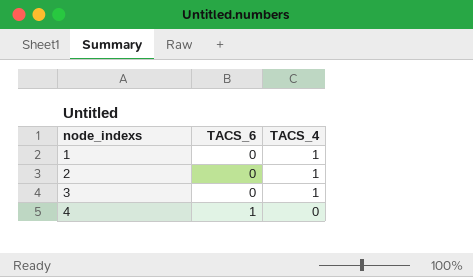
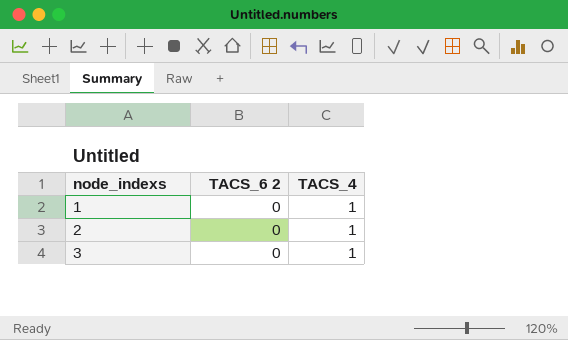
column name: TACS_6 -> TACS_6 2
row 4: 1 | 0 -> none

